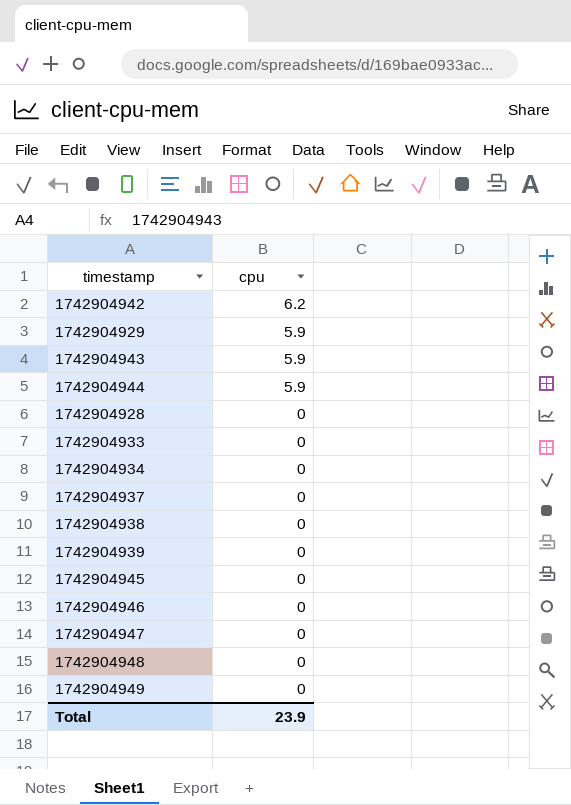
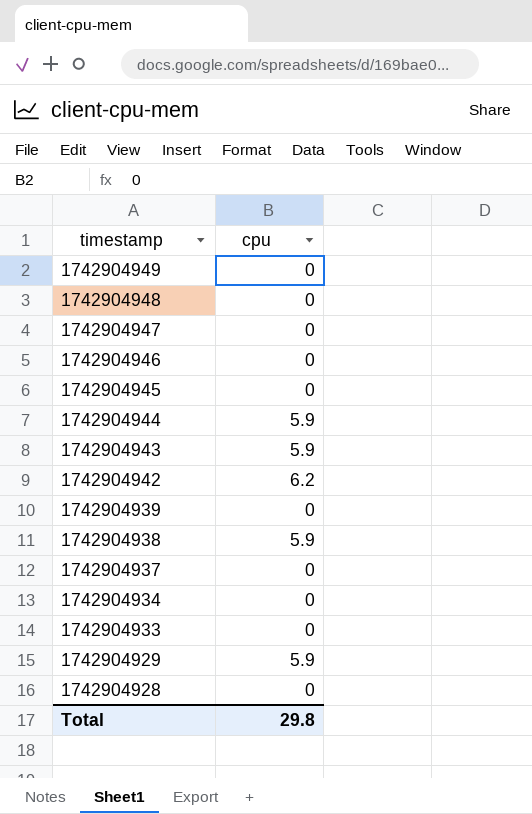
row order: cpu descending -> timestamp descending
1742904938 | cpu: 0 -> 5.9
Total | cpu: 23.9 -> 29.8

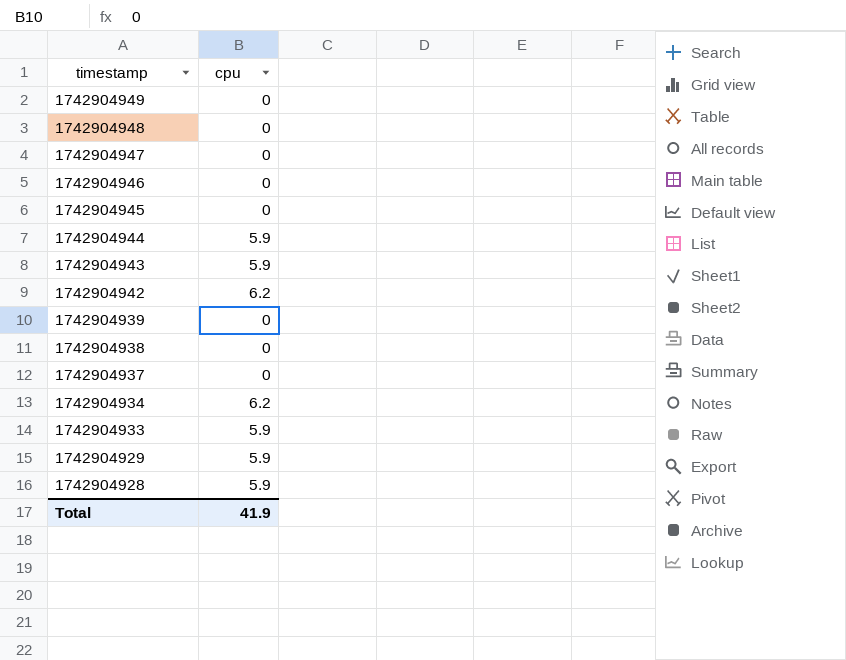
1742904938 | cpu: 5.9 -> 0
1742904934 | cpu: 0 -> 6.2
1742904933 | cpu: 0 -> 5.9
1742904928 | cpu: 0 -> 5.9
Total | cpu: 29.8 -> 41.9

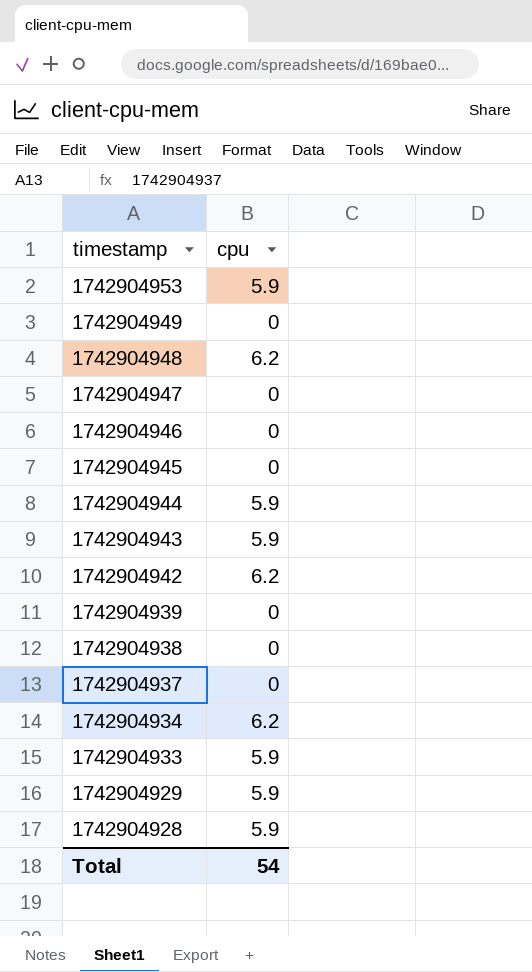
row 1742904953: none -> 5.9
1742904948 | cpu: 0 -> 6.2
Total | cpu: 41.9 -> 54

